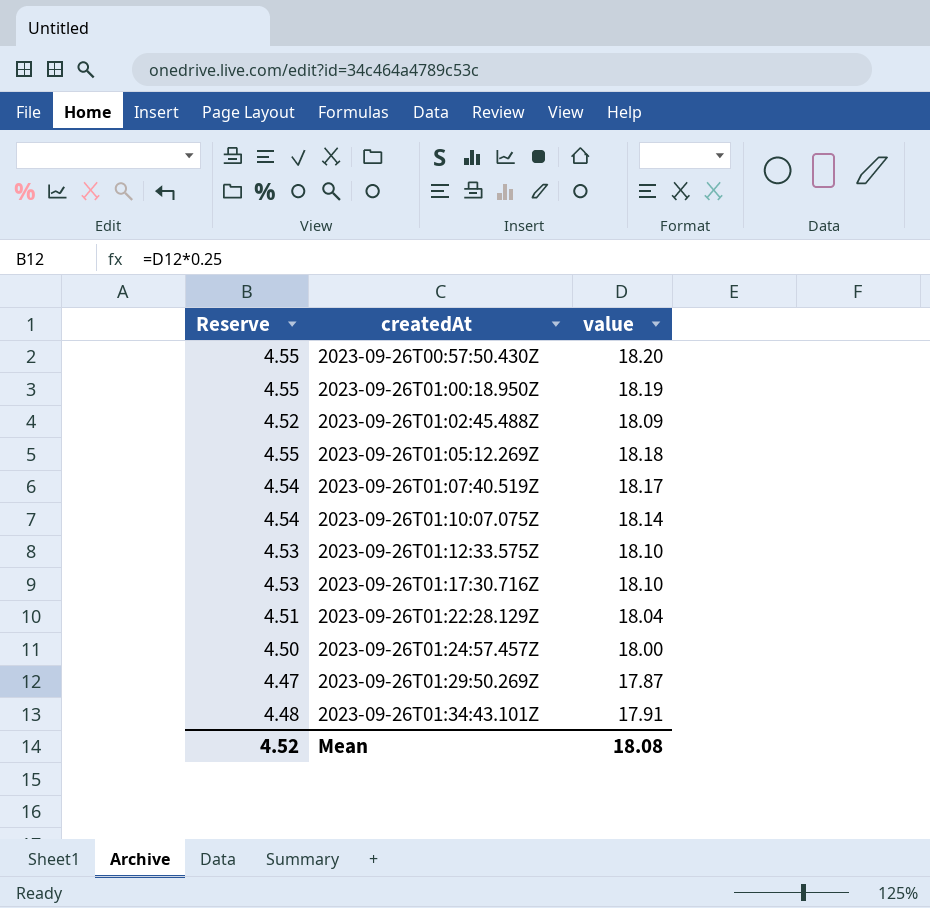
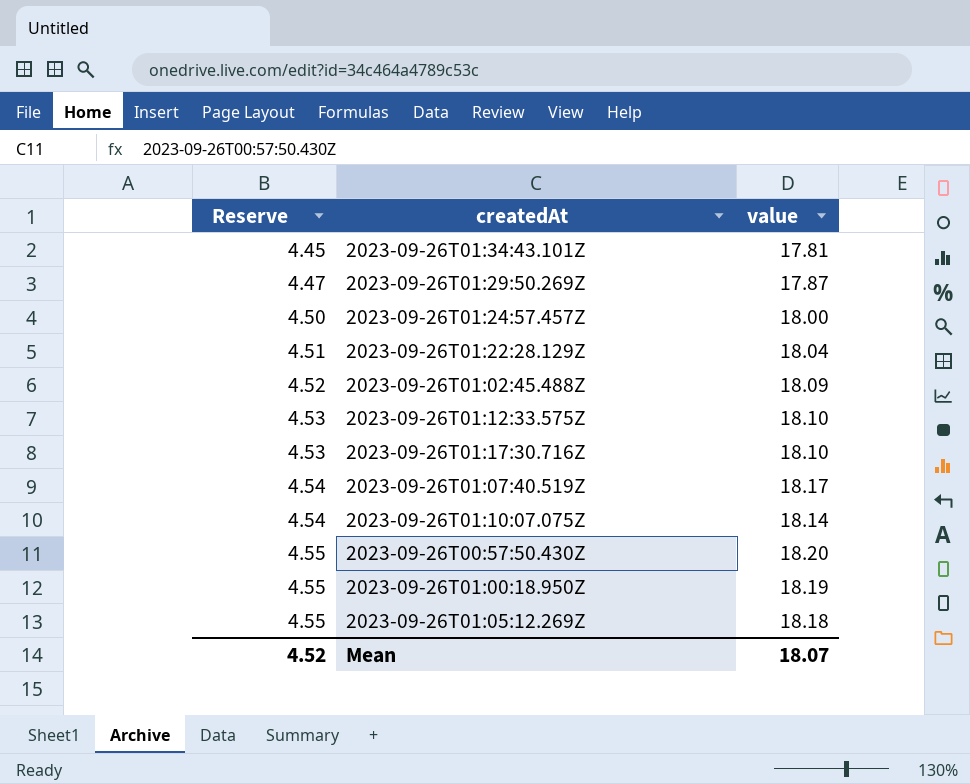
row order: createdAt ascending -> Reserve ascending
2023-09-26T01:34:43.101Z | Reserve: 4.48 -> 4.45
2023-09-26T01:34:43.101Z | value: 17.91 -> 17.81
Mean | value: 18.08 -> 18.07

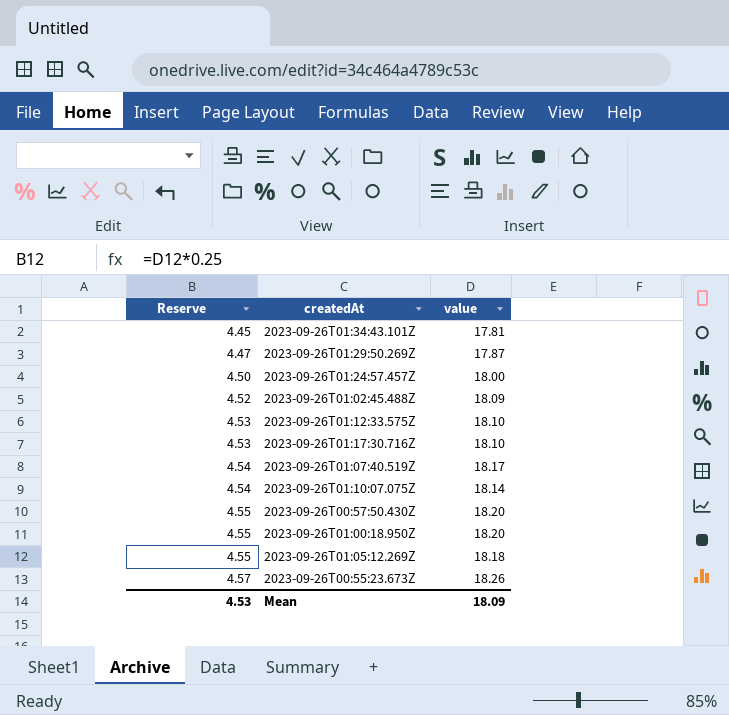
row 2023-09-26T01:22:28.129Z: 4.51 | 18.04 -> none
2023-09-26T01:00:18.950Z | value: 18.19 -> 18.20
row 2023-09-26T00:55:23.673Z: none -> 4.57 | 18.26
Mean | Reserve: 4.52 -> 4.53
Mean | value: 18.07 -> 18.09

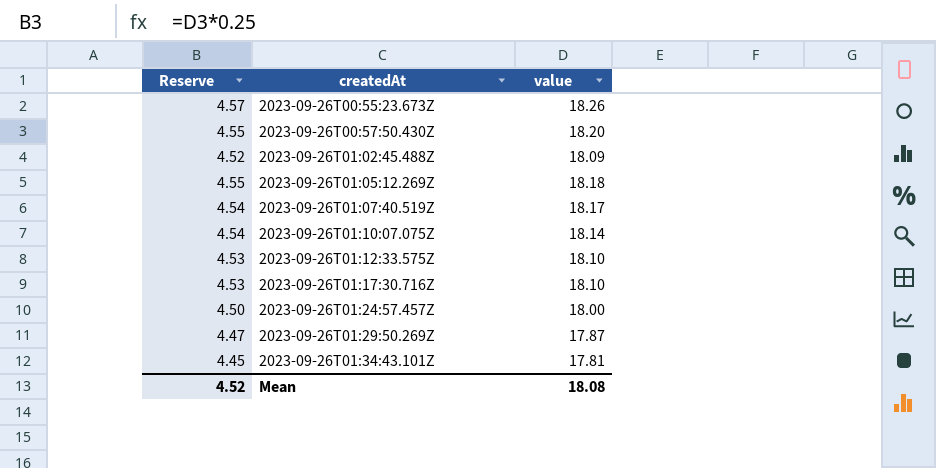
row order: Reserve ascending -> createdAt ascending
row 2023-09-26T01:00:18.950Z: 4.55 | 18.20 -> none
Mean | Reserve: 4.53 -> 4.52
Mean | value: 18.09 -> 18.08

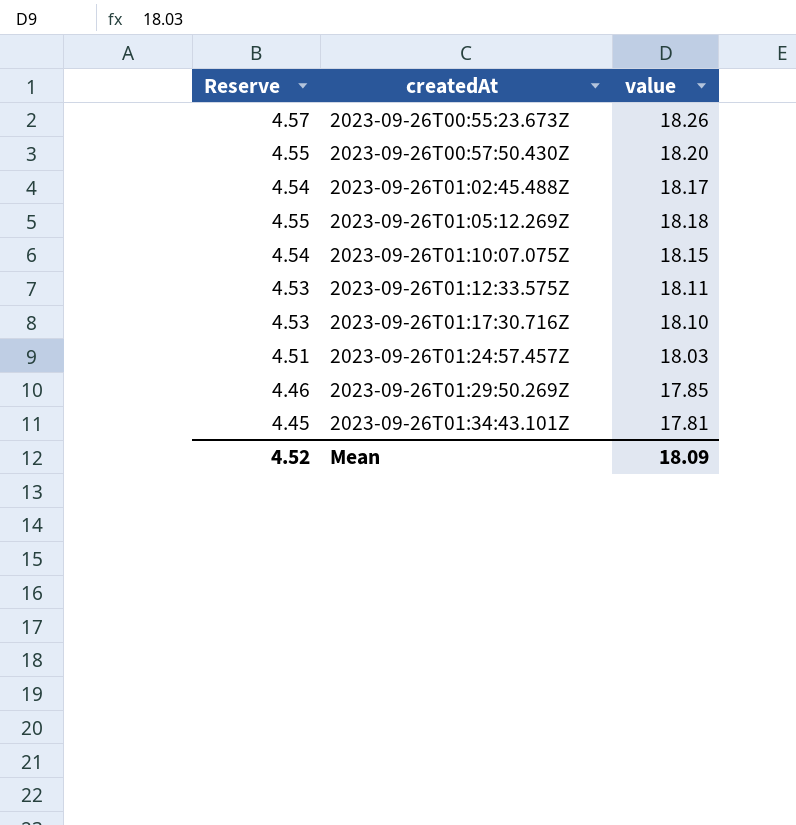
row 2023-09-26T01:07:40.519Z: 4.54 | 18.17 -> none
2023-09-26T01:02:45.488Z | Reserve: 4.52 -> 4.54
2023-09-26T01:02:45.488Z | value: 18.09 -> 18.17
2023-09-26T01:10:07.075Z | value: 18.14 -> 18.15
2023-09-26T01:12:33.575Z | value: 18.10 -> 18.11
2023-09-26T01:24:57.457Z | Reserve: 4.50 -> 4.51
2023-09-26T01:24:57.457Z | value: 18.00 -> 18.03
2023-09-26T01:29:50.269Z | Reserve: 4.47 -> 4.46
2023-09-26T01:29:50.269Z | value: 17.87 -> 17.85
Mean | value: 18.08 -> 18.09

